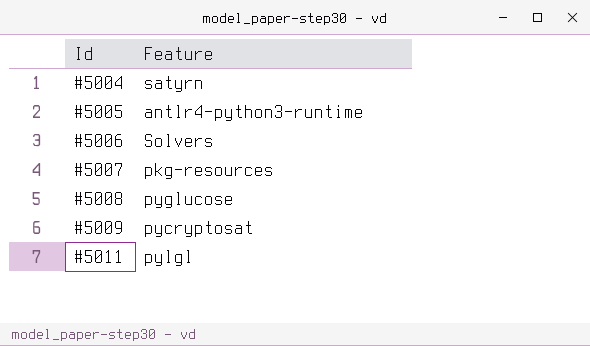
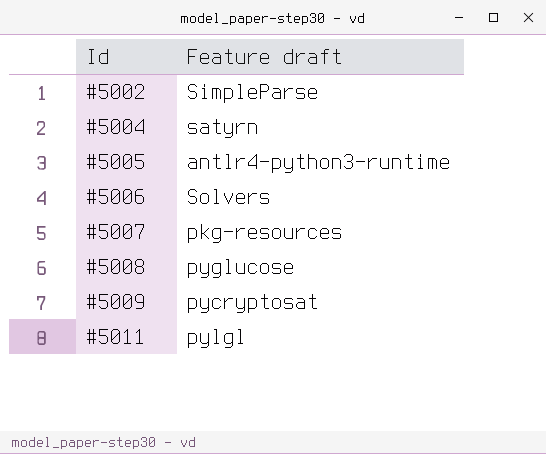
column name: Feature -> Feature draft
row #5002: none -> SimpleParse

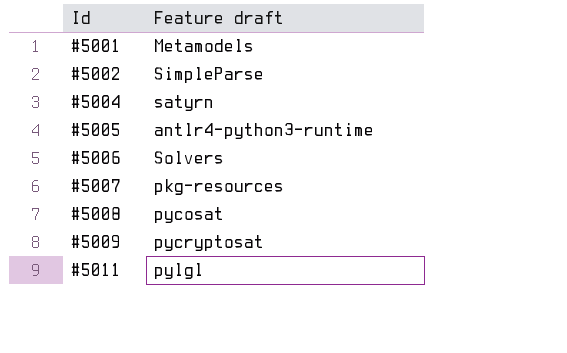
row #5001: none -> Metamodels
#5008 | Feature draft: pyglucose -> pycosat

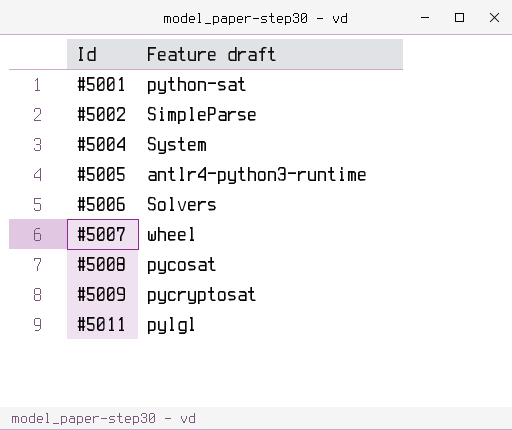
#5001 | Feature draft: Metamodels -> python-sat
#5004 | Feature draft: satyrn -> System
#5007 | Feature draft: pkg-resources -> wheel

